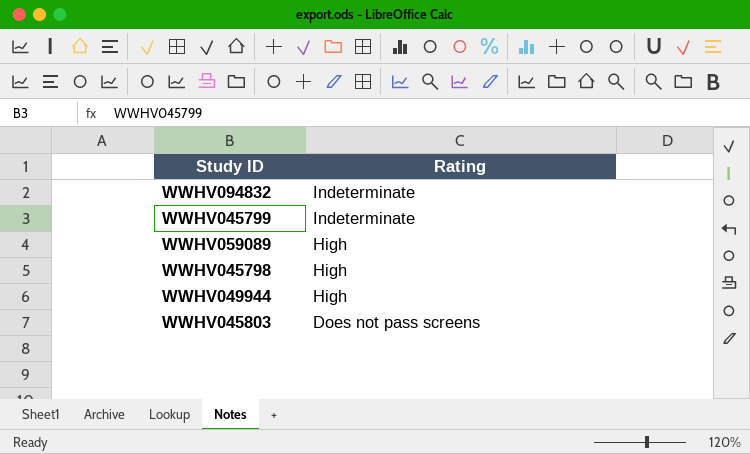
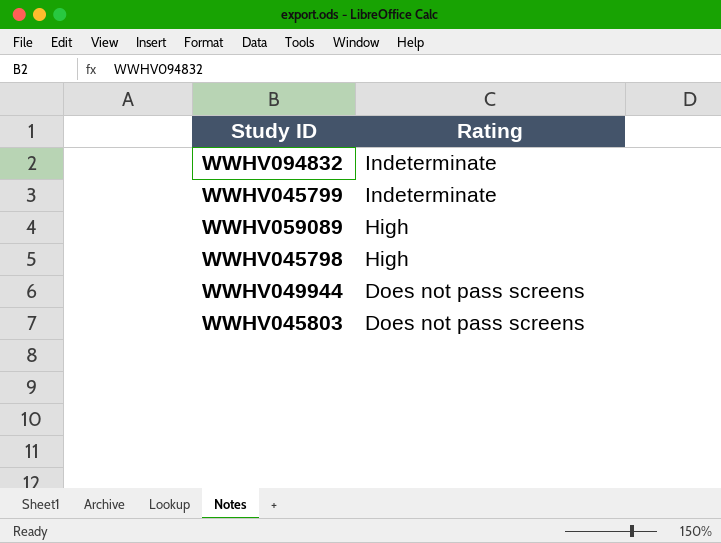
WWHV049944 | Rating: High -> Does not pass screens

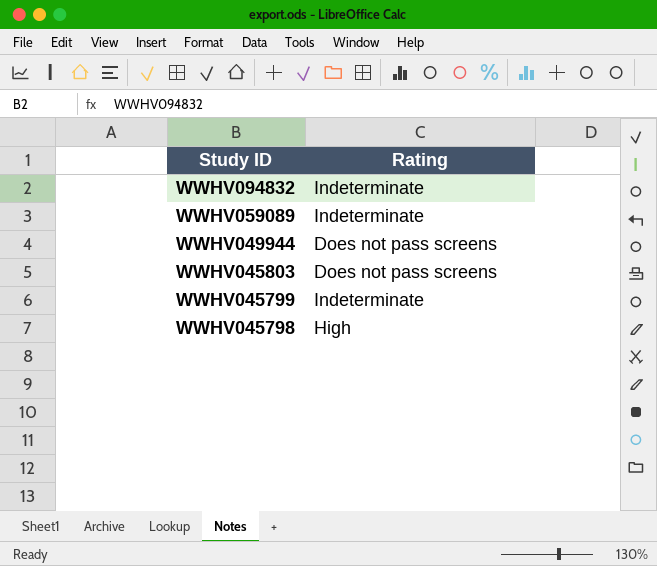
row order: Rating descending -> Study ID descending
WWHV059089 | Rating: High -> Indeterminate

